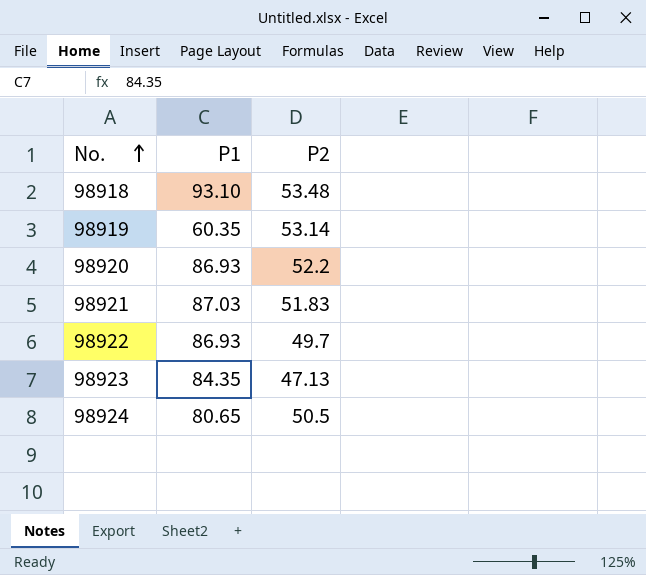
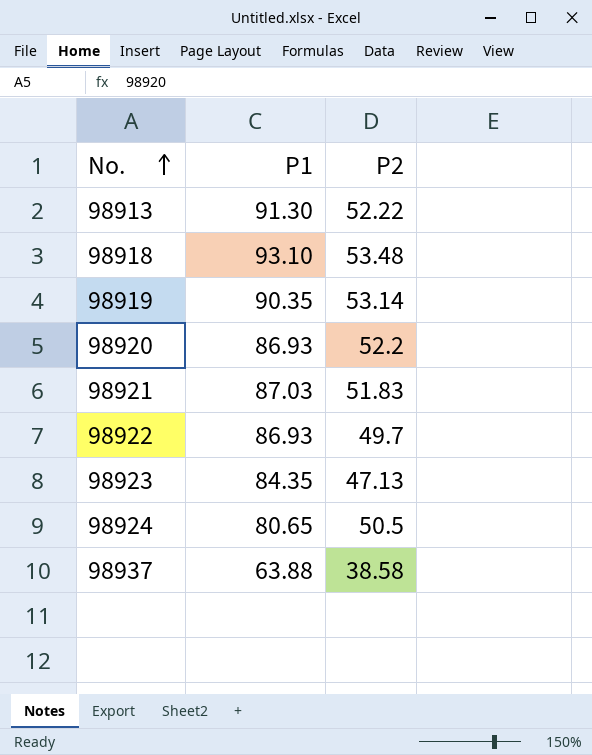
row 98913: none -> 91.30 | 52.22
98919 | P1: 60.35 -> 90.35
row 98937: none -> 63.88 | 38.58

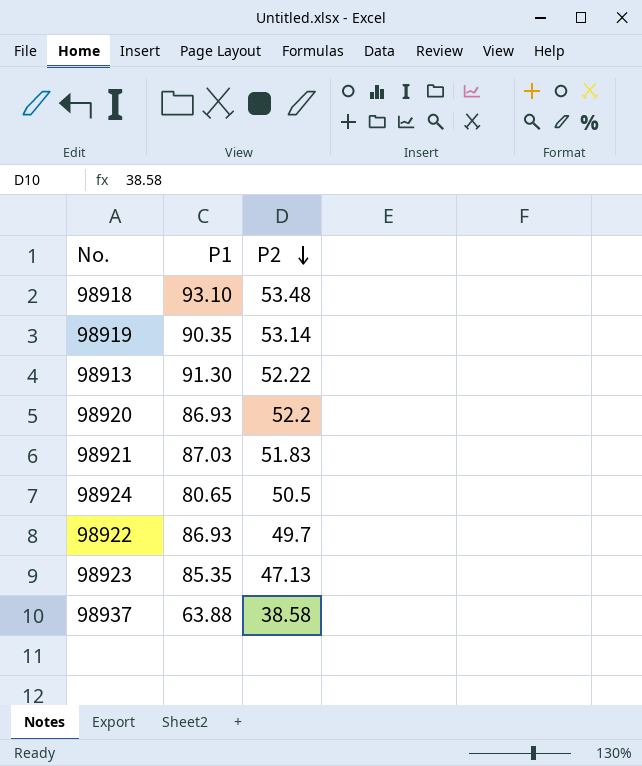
row order: No. ascending -> P2 descending
98923 | P1: 84.35 -> 85.35

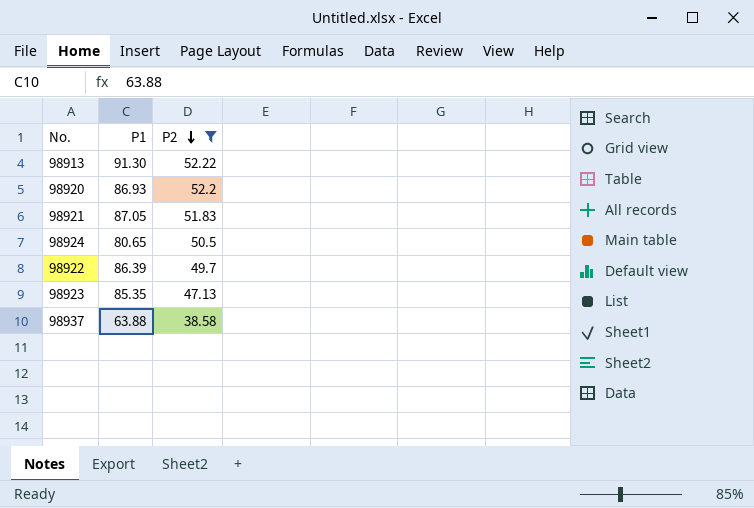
filter: none -> P2 <= 52.22
98921 | P1: 87.03 -> 87.05
98922 | P1: 86.93 -> 86.39

